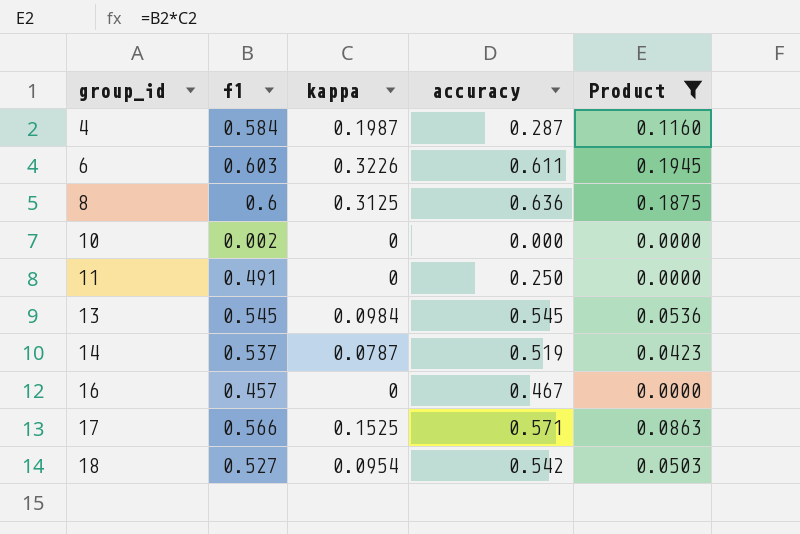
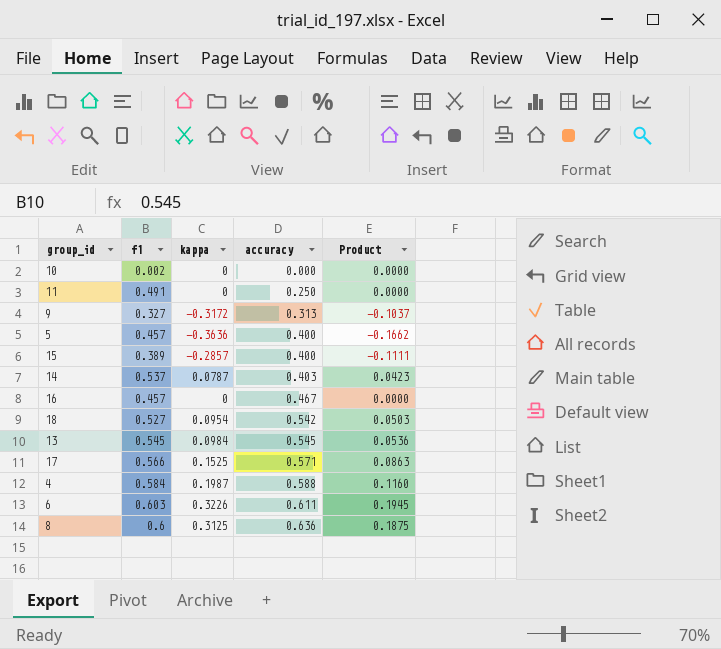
filter: Product >= 0.0000 -> none
row order: group_id ascending -> accuracy ascending
14 | accuracy: 0.519 -> 0.403
4 | accuracy: 0.287 -> 0.588

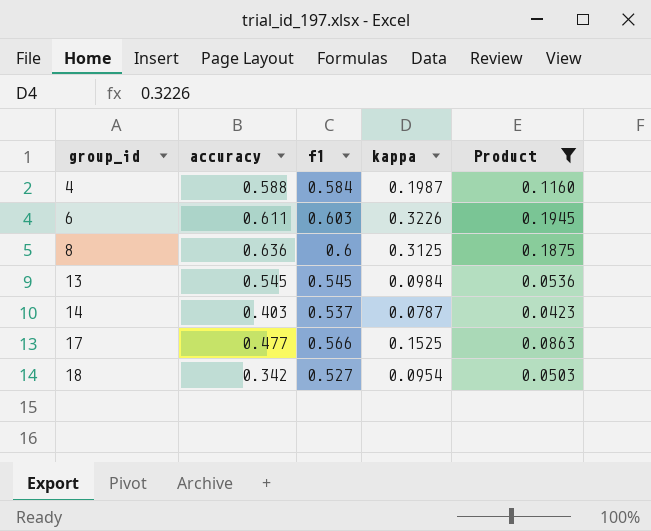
filter: none -> Product >= 0.0423
row order: accuracy ascending -> group_id ascending
column accuracy | position: 4 -> 2
17 | accuracy: 0.571 -> 0.477
18 | accuracy: 0.542 -> 0.342

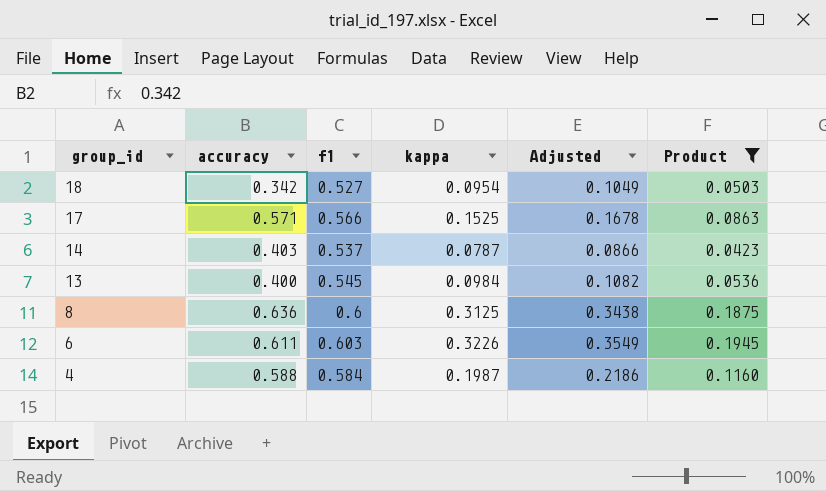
row order: group_id ascending -> group_id descending
column Adjusted | formula: none -> [kappa] * 1.1
17 | accuracy: 0.477 -> 0.571
13 | accuracy: 0.545 -> 0.400

